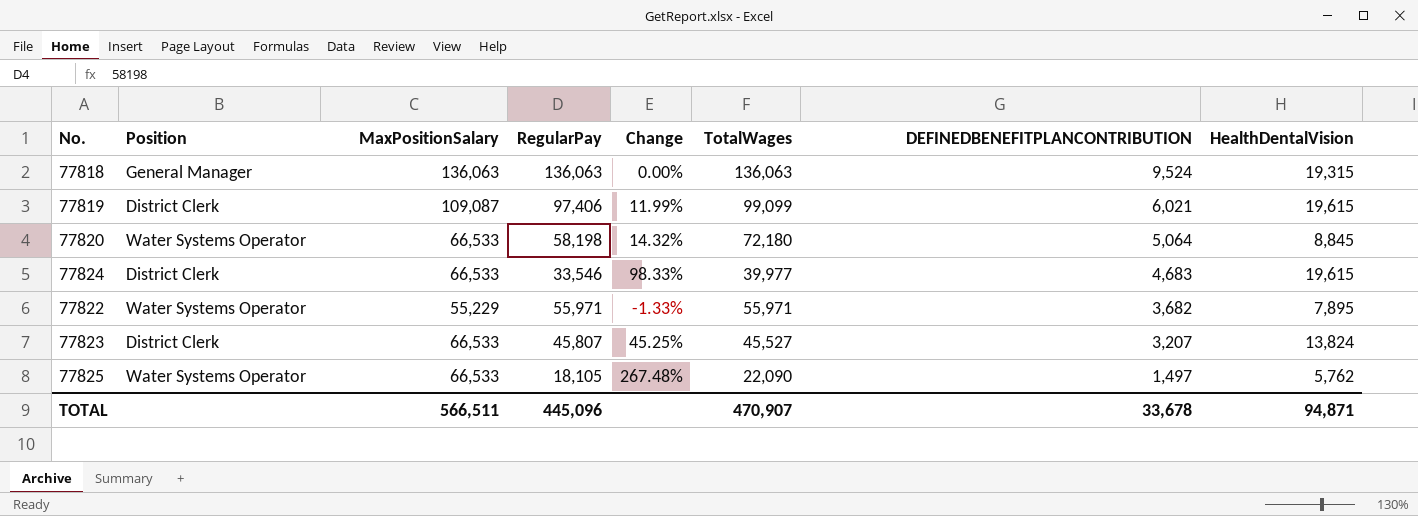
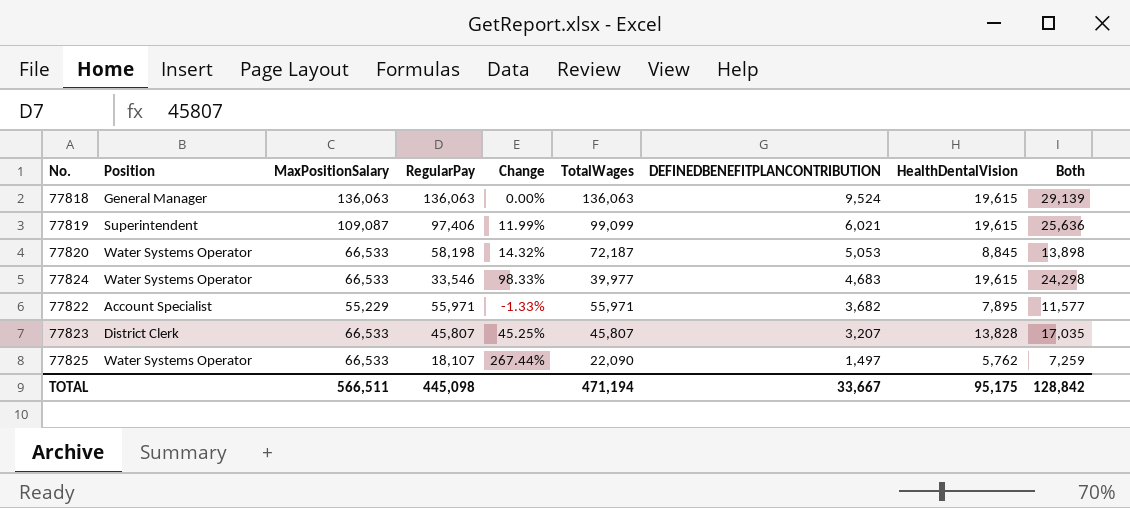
column Both | formula: none -> [DEFINEDBENEFITPLANCONTRIBUTION] + [HealthDentalVision]
77818 | HealthDentalVision: 19,315 -> 19,615
77819 | Position: District Clerk -> Superintendent
77820 | TotalWages: 72,180 -> 72,187
77820 | DEFINEDBENEFITPLANCONTRIBUTION: 5,064 -> 5,053
77824 | Position: District Clerk -> Water Systems Operator
77822 | Position: Water Systems Operator -> Account Specialist
77823 | TotalWages: 45,527 -> 45,807
77823 | HealthDentalVision: 13,824 -> 13,828
77825 | RegularPay: 18,105 -> 18,107
77825 | Change: 267.48% -> 267.44%
TOTAL | RegularPay: 445,096 -> 445,098
TOTAL | TotalWages: 470,907 -> 471,194
TOTAL | DEFINEDBENEFITPLANCONTRIBUTION: 33,678 -> 33,667
TOTAL | HealthDentalVision: 94,871 -> 95,175

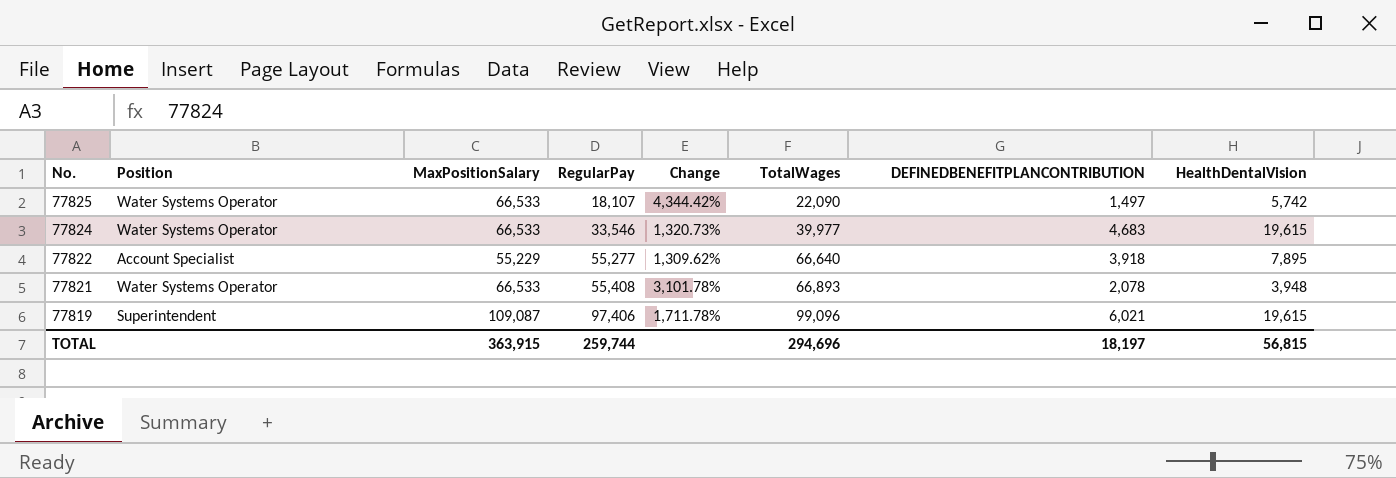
row order: DEFINEDBENEFITPLANCONTRIBUTION descending -> No. descending
column Both | formula: [DEFINEDBENEFITPLANCONTRIBUTION] + [HealthDentalVision] -> none
column Change | formula: ([MaxPositionSalary] - [RegularPay]) / [RegularPay] -> ([MaxPositionSalary] - [DEFINEDBENEFITPLANCONTRIBUTION]) / [DEFINEDBENEFITPLANCONTRIBUTION]
row 77818: General Manager | 136,063 | 136,063 | 0.00% | 136,063 | 9,524 | 19,615 | 29,139 -> none
row 77820: Water Systems Operator | 66,533 | 58,198 | 14.32% | 72,187 | 5,053 | 8,845 | 13,898 -> none
row 77823: District Clerk | 66,533 | 45,807 | 45.25% | 45,807 | 3,207 | 13,828 | 17,035 -> none
77825 | HealthDentalVision: 5,762 -> 5,742
77822 | RegularPay: 55,971 -> 55,277
77822 | TotalWages: 55,971 -> 66,640
77822 | DEFINEDBENEFITPLANCONTRIBUTION: 3,682 -> 3,918
row 77821: none -> Water Systems Operator | 66,533 | 55,408 | 3,101.78% | 66,893 | 2,078 | 3,948
77819 | TotalWages: 99,099 -> 99,096
TOTAL | MaxPositionSalary: 566,511 -> 363,915
TOTAL | RegularPay: 445,098 -> 259,744
TOTAL | TotalWages: 471,194 -> 294,696
TOTAL | DEFINEDBENEFITPLANCONTRIBUTION: 33,667 -> 18,197
TOTAL | HealthDentalVision: 95,175 -> 56,815

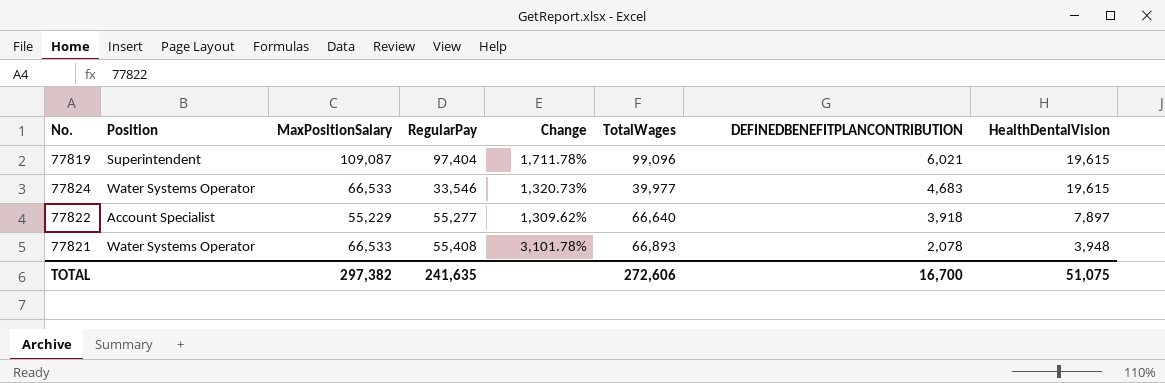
row order: No. descending -> DEFINEDBENEFITPLANCONTRIBUTION descending
row 77825: Water Systems Operator | 66,533 | 18,107 | 4,344.42% | 22,090 | 1,497 | 5,742 -> none
77819 | RegularPay: 97,406 -> 97,404
77822 | HealthDentalVision: 7,895 -> 7,897
TOTAL | MaxPositionSalary: 363,915 -> 297,382
TOTAL | RegularPay: 259,744 -> 241,635
TOTAL | TotalWages: 294,696 -> 272,606
TOTAL | DEFINEDBENEFITPLANCONTRIBUTION: 18,197 -> 16,700
TOTAL | HealthDentalVision: 56,815 -> 51,075

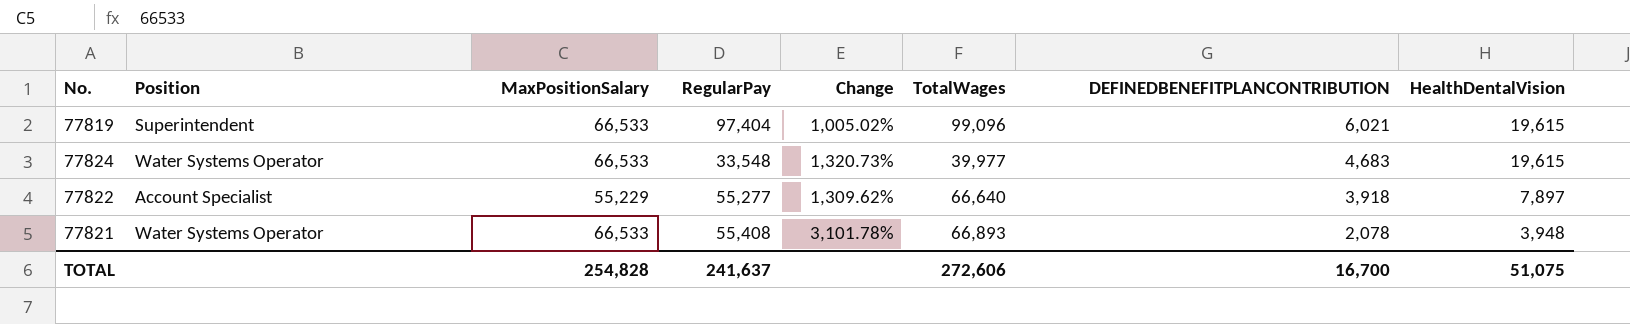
77819 | MaxPositionSalary: 109,087 -> 66,533
77819 | Change: 1,711.78% -> 1,005.02%
77824 | RegularPay: 33,546 -> 33,548
TOTAL | MaxPositionSalary: 297,382 -> 254,828
TOTAL | RegularPay: 241,635 -> 241,637

